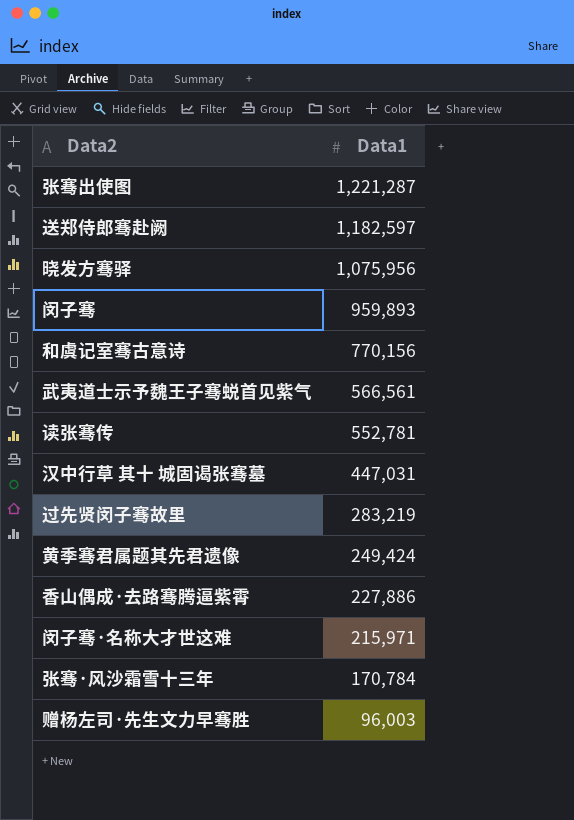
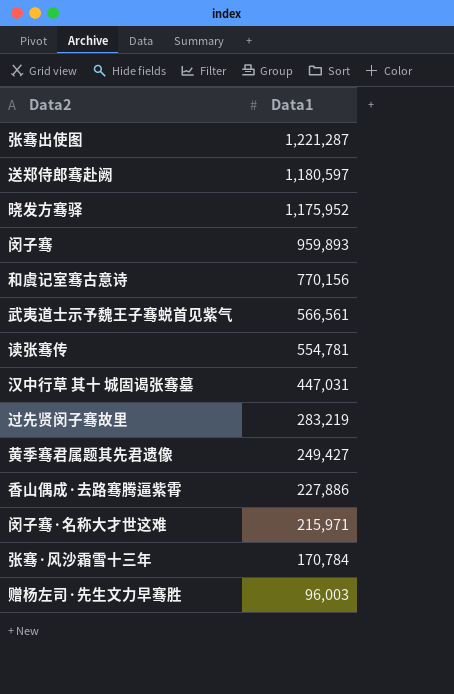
送郑侍郎骞赴阙 | Data1: 1,182,597 -> 1,180,597
晓发方骞驿 | Data1: 1,075,956 -> 1,175,952
读张骞传 | Data1: 552,781 -> 554,781
黄季骞君属题其先君遗像 | Data1: 249,424 -> 249,427

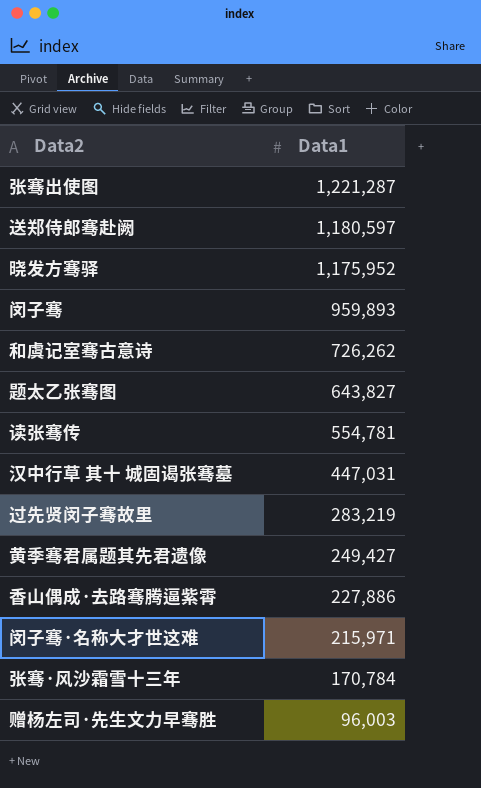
row 武夷道士示予魏王子骞蜕首见紫气: 566,561 -> none
和虞记室骞古意诗 | Data1: 770,156 -> 726,262
row 题太乙张骞图: none -> 643,827

